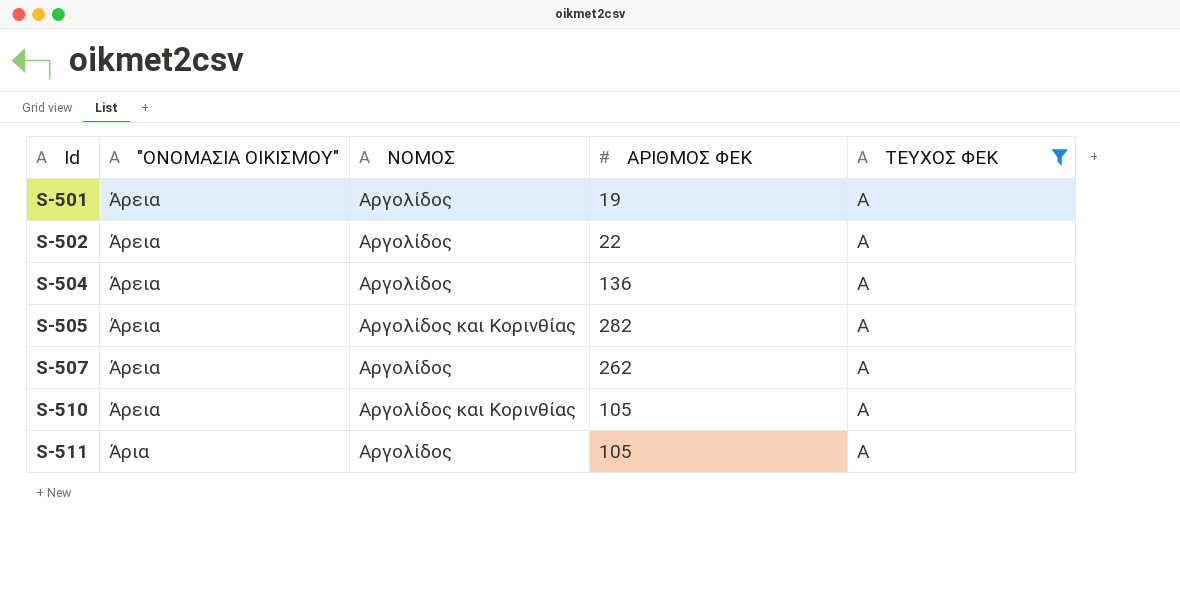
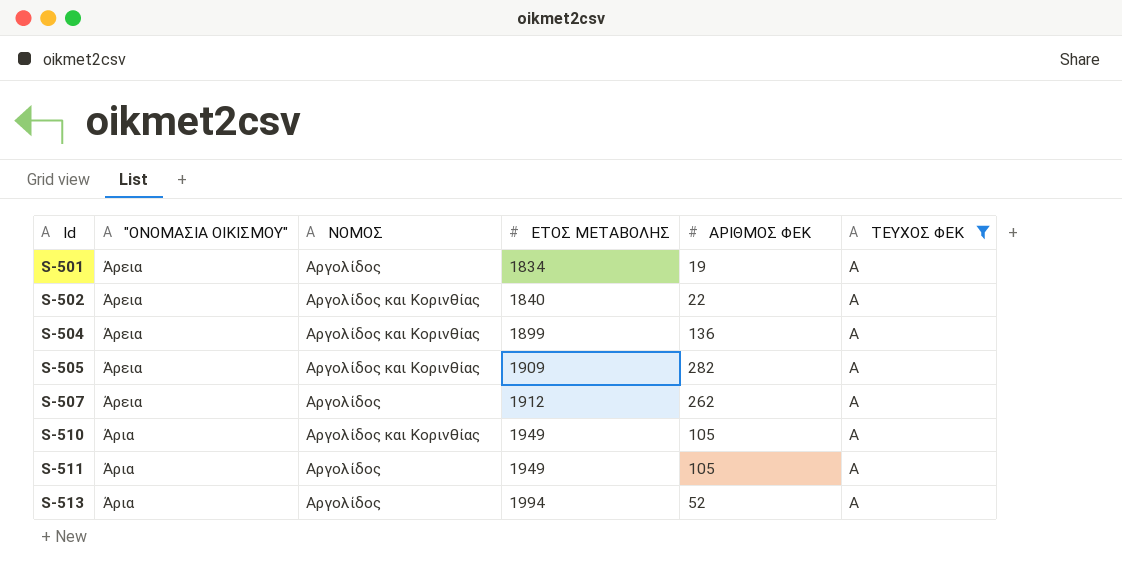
column ΕΤΟΣ ΜΕΤΑΒΟΛΗΣ | position: none -> 4
S-502 | ΝΟΜΟΣ: Αργολίδος -> Αργολίδος και Κορινθίας
S-504 | ΝΟΜΟΣ: Αργολίδος -> Αργολίδος και Κορινθίας
S-510 | "ΟΝΟΜΑΣΙΑ ΟΙΚΙΣΜΟΥ": Άρεια -> Άρια
row S-513: none -> Άρια | Αργολίδος | 1994 | 52 | Α

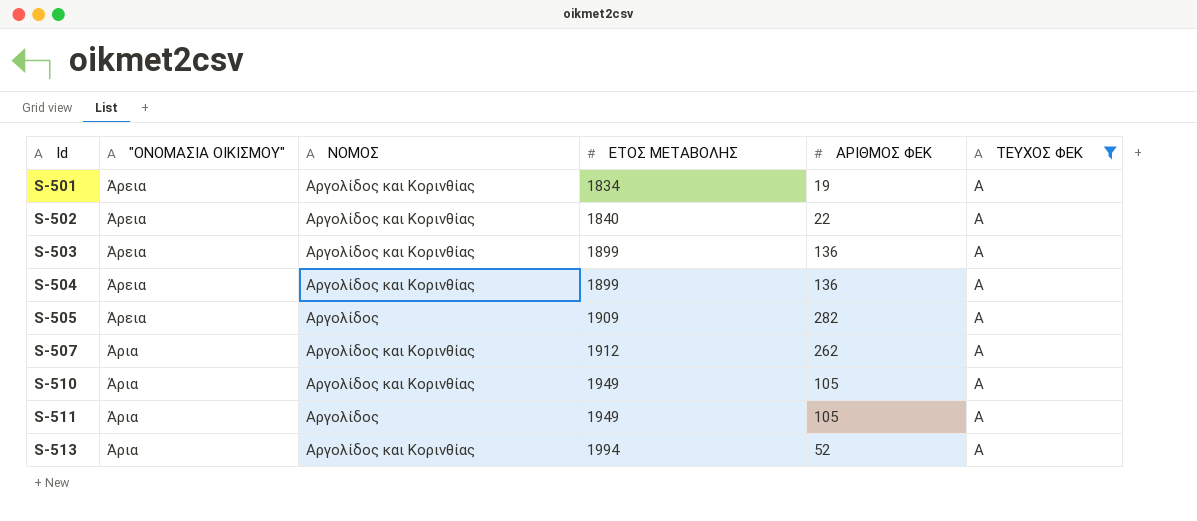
S-501 | ΝΟΜΟΣ: Αργολίδος -> Αργολίδος και Κορινθίας
row S-503: none -> Άρεια | Αργολίδος και Κορινθίας | 1899 | 136 | Α
S-505 | ΝΟΜΟΣ: Αργολίδος και Κορινθίας -> Αργολίδος
S-507 | "ΟΝΟΜΑΣΙΑ ΟΙΚΙΣΜΟΥ": Άρεια -> Άρια
S-507 | ΝΟΜΟΣ: Αργολίδος -> Αργολίδος και Κορινθίας
S-513 | ΝΟΜΟΣ: Αργολίδος -> Αργολίδος και Κορινθίας

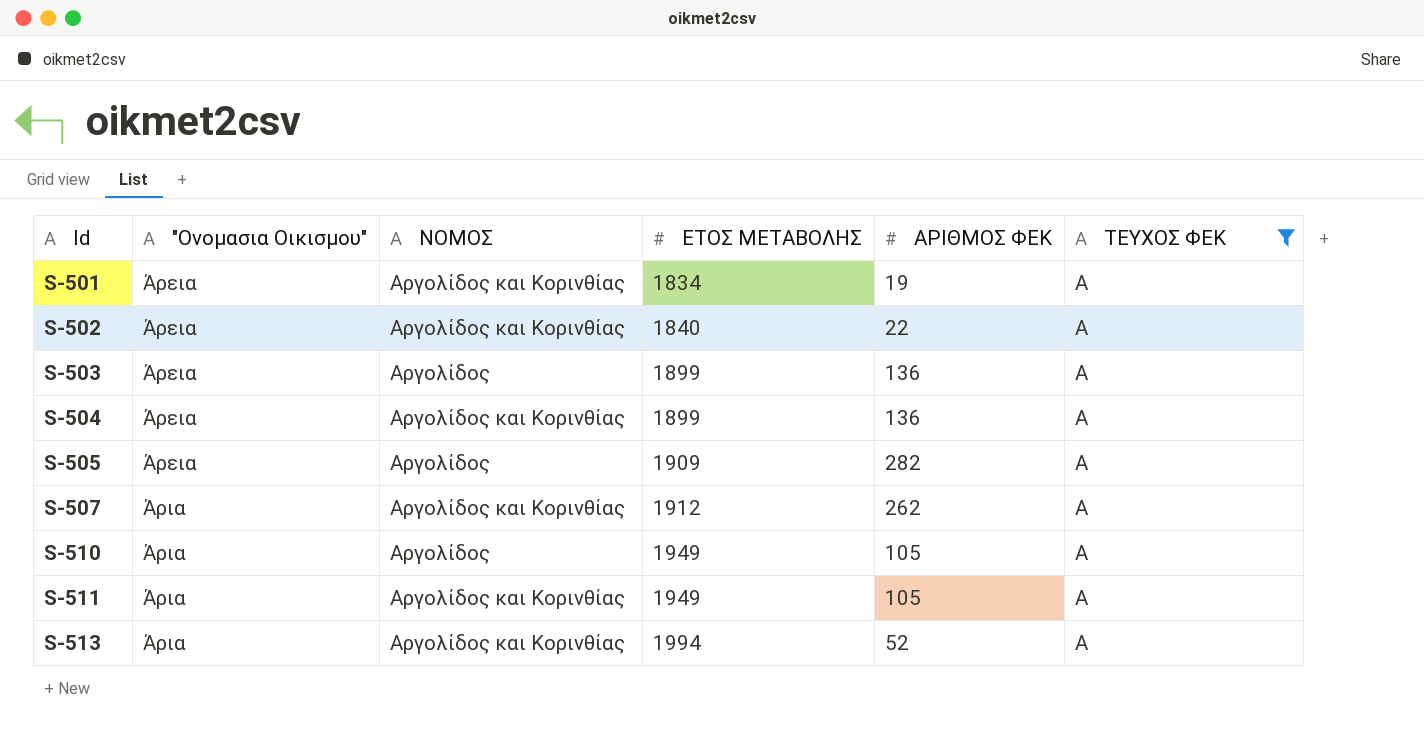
column name: "ΟΝΟΜΑΣΙΑ ΟΙΚΙΣΜΟΥ" -> "Ονομασια Οικισμου"
S-503 | ΝΟΜΟΣ: Αργολίδος και Κορινθίας -> Αργολίδος
S-510 | ΝΟΜΟΣ: Αργολίδος και Κορινθίας -> Αργολίδος
S-511 | ΝΟΜΟΣ: Αργολίδος -> Αργολίδος και Κορινθίας

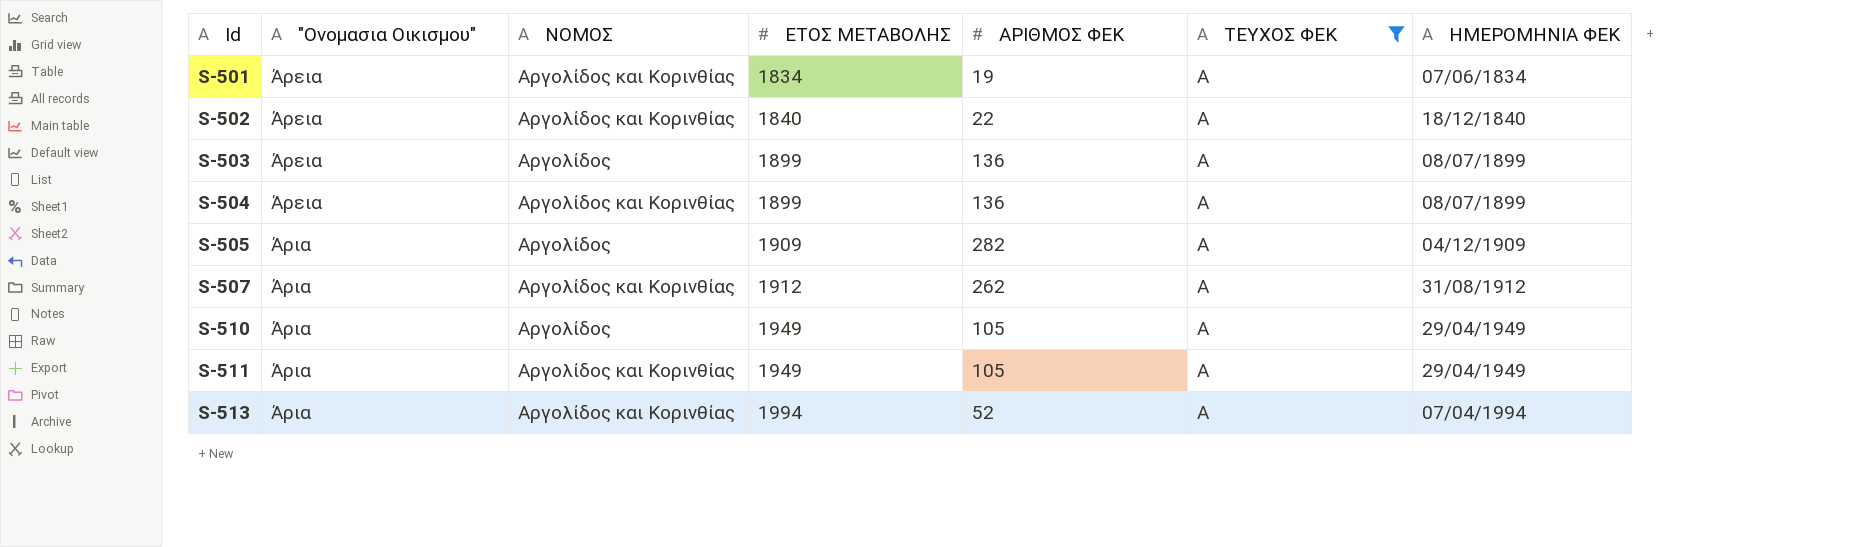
column ΗΜΕΡΟΜΗΝΙΑ ΦΕΚ | position: none -> 7
S-505 | "Ονομασια Οικισμου": Άρεια -> Άρια

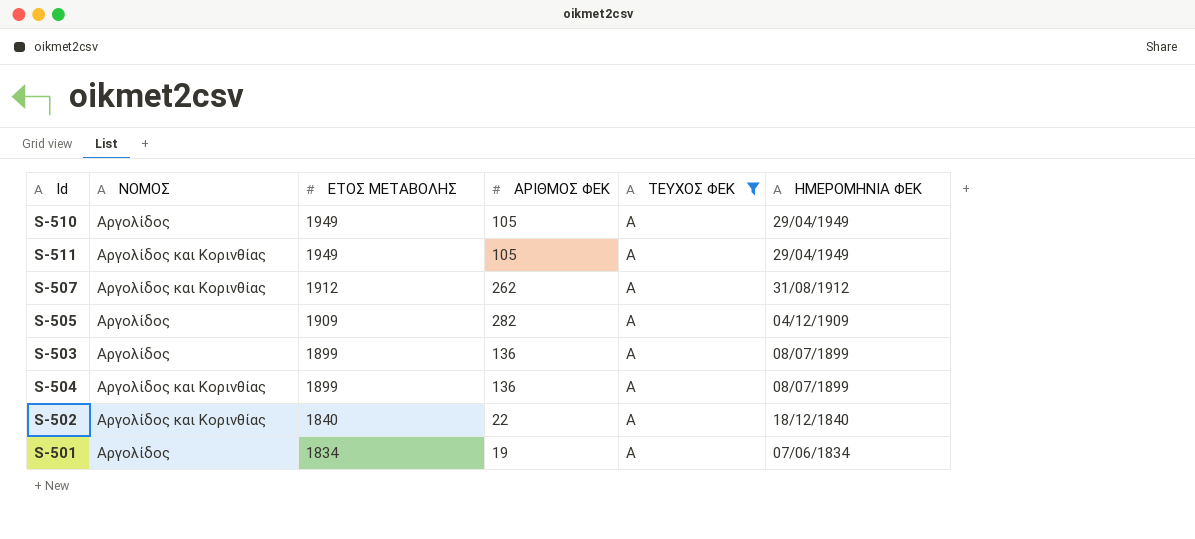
row order: Id ascending -> ΕΤΟΣ ΜΕΤΑΒΟΛΗΣ descending
column "Ονομασια Οικισμου" | position: 2 -> none
row S-513: Άρια | Αργολίδος και Κορινθίας | 1994 | 52 | Α | 07/04/1994 -> none
S-501 | ΝΟΜΟΣ: Αργολίδος και Κορινθίας -> Αργολίδος

